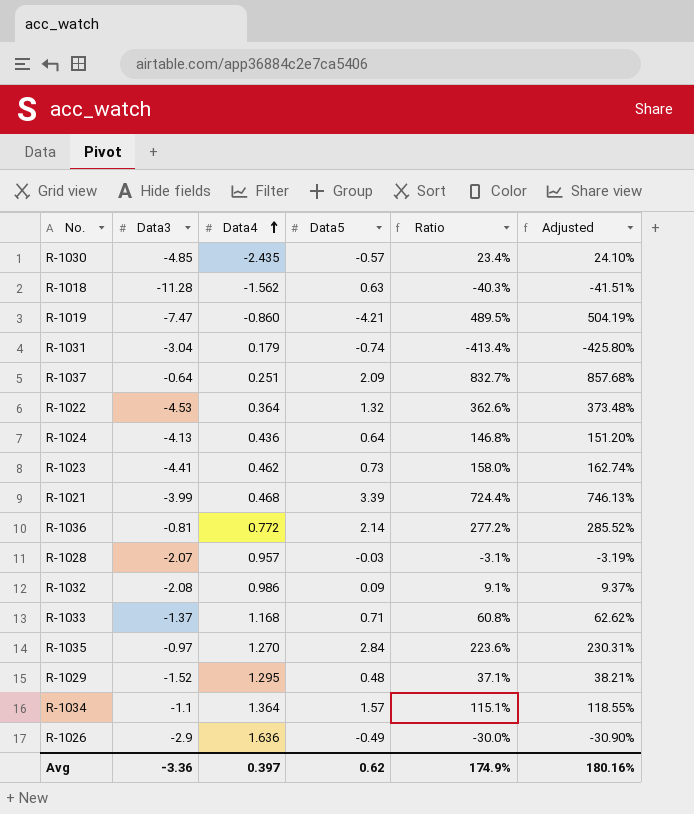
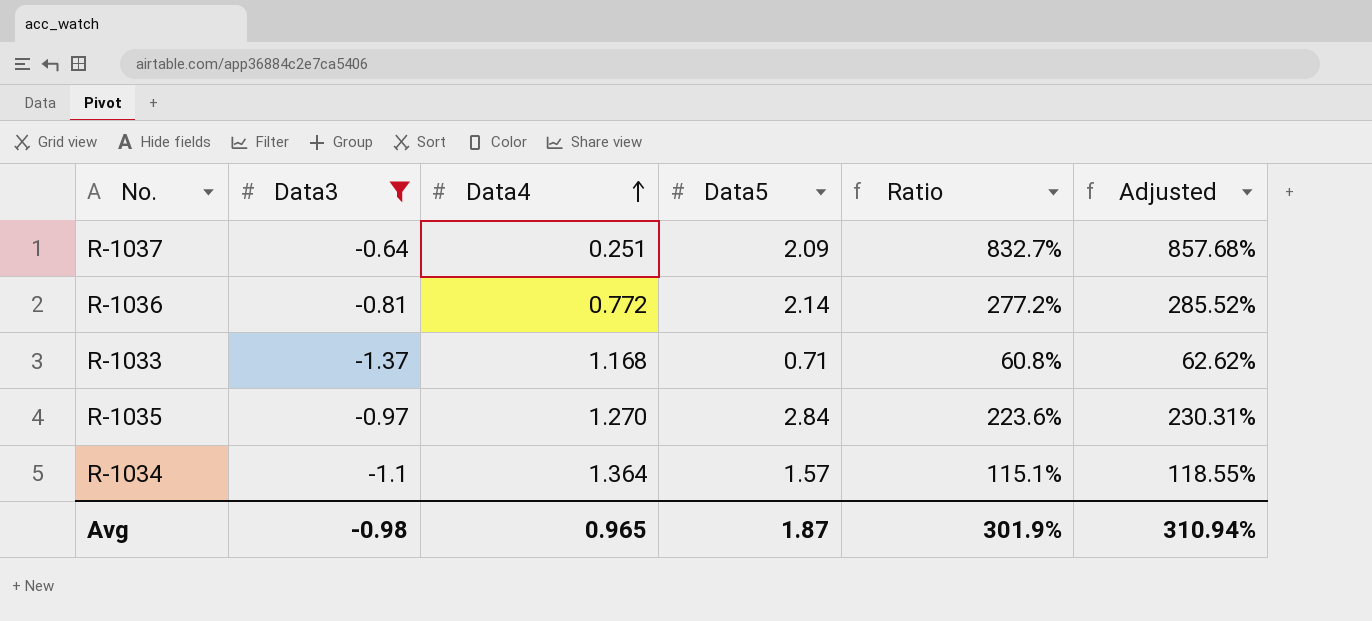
filter: none -> Data3 >= -1.37
Avg | Data3: -3.36 -> -0.98
Avg | Data4: 0.397 -> 0.965
Avg | Data5: 0.62 -> 1.87
Avg | Ratio: 174.9% -> 301.9%
Avg | Adjusted: 180.16% -> 310.94%

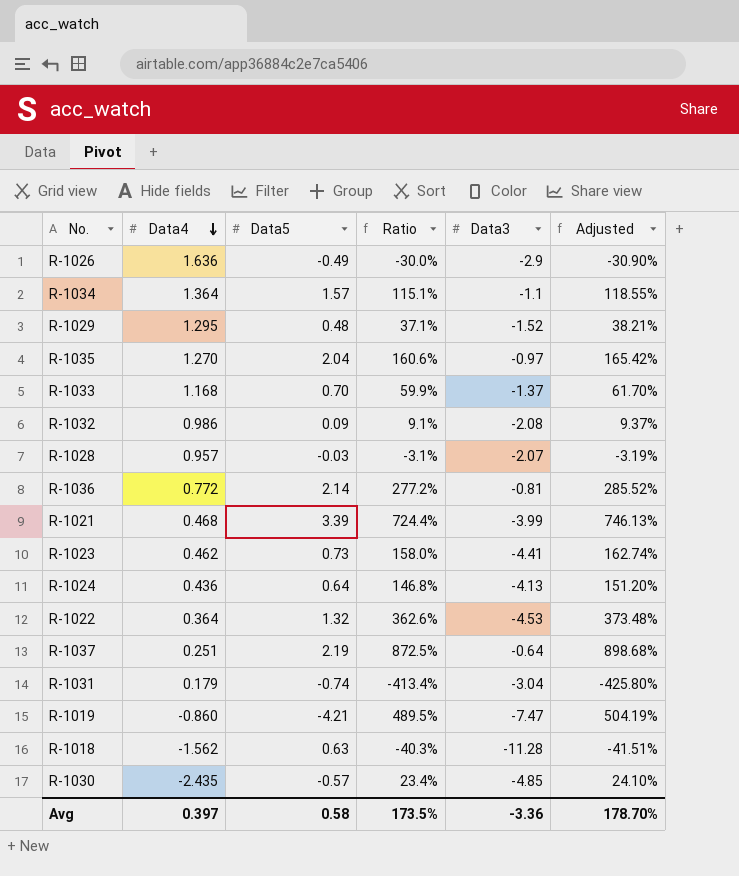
filter: Data3 >= -1.37 -> none
row order: Data4 ascending -> Data4 descending
column Data3 | position: 2 -> 5
R-1035 | Data5: 2.84 -> 2.04
R-1035 | Ratio: 223.6% -> 160.6%
R-1035 | Adjusted: 230.31% -> 165.42%
R-1033 | Data5: 0.71 -> 0.70
R-1033 | Ratio: 60.8% -> 59.9%
R-1033 | Adjusted: 62.62% -> 61.70%
R-1037 | Data5: 2.09 -> 2.19
R-1037 | Ratio: 832.7% -> 872.5%
R-1037 | Adjusted: 857.68% -> 898.68%
Avg | Data4: 0.965 -> 0.397
Avg | Data5: 1.87 -> 0.58
Avg | Ratio: 301.9% -> 173.5%
Avg | Data3: -0.98 -> -3.36
Avg | Adjusted: 310.94% -> 178.70%

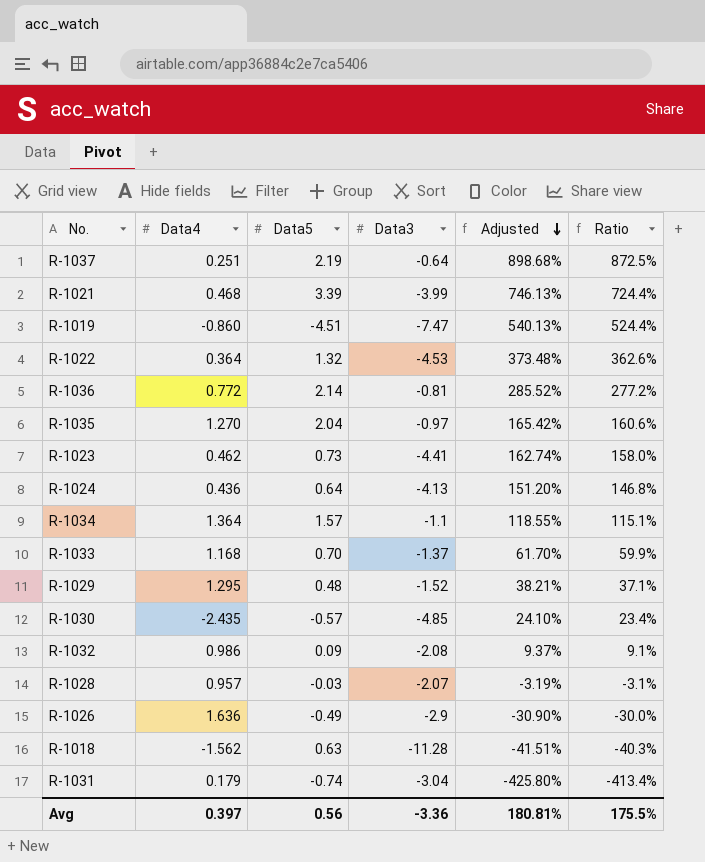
row order: Data4 descending -> Adjusted descending
column Ratio | position: 4 -> 6
R-1019 | Data5: -4.21 -> -4.51
R-1019 | Adjusted: 504.19% -> 540.13%
R-1019 | Ratio: 489.5% -> 524.4%
Avg | Data5: 0.58 -> 0.56
Avg | Adjusted: 178.70% -> 180.81%
Avg | Ratio: 173.5% -> 175.5%

